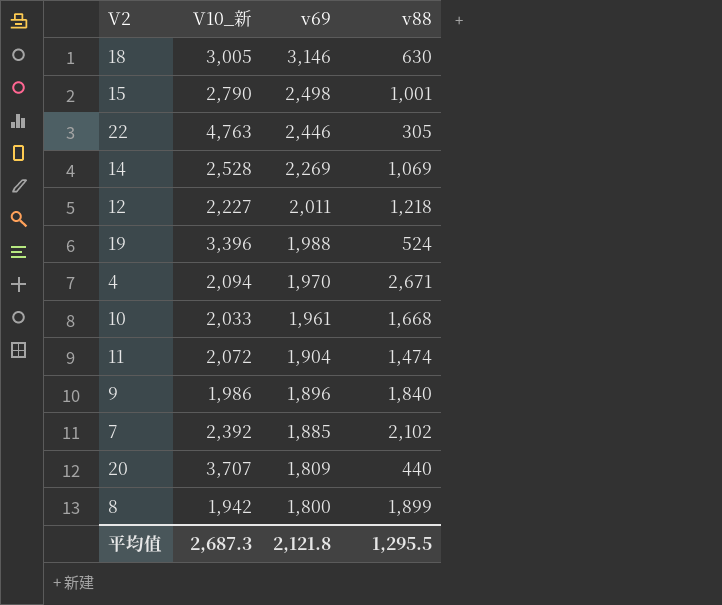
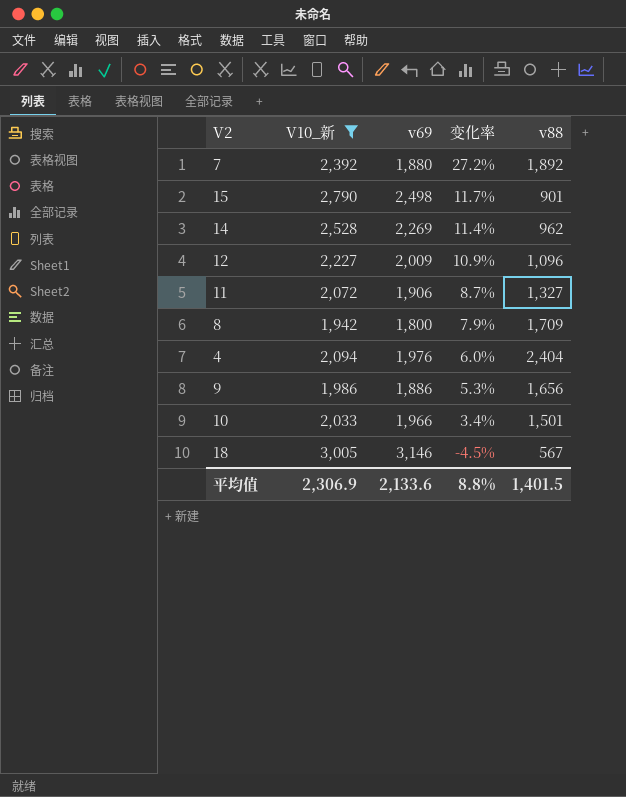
filter: none -> V10_新 <= 3,005
row order: v69 descending -> 变化率 descending
column 变化率 | formula: none -> ([V10_新] - [v69]) / [v69]
7 | v69: 1,885 -> 1,880
7 | v88: 2,102 -> 1,892
15 | v88: 1,001 -> 901
14 | v88: 1,069 -> 962
12 | v69: 2,011 -> 2,009
12 | v88: 1,218 -> 1,096
11 | v69: 1,904 -> 1,906
11 | v88: 1,474 -> 1,327
8 | v88: 1,899 -> 1,709
4 | v69: 1,970 -> 1,976
4 | v88: 2,671 -> 2,404
9 | v69: 1,896 -> 1,886
9 | v88: 1,840 -> 1,656
10 | v69: 1,961 -> 1,966
10 | v88: 1,668 -> 1,501
18 | v88: 630 -> 567
平均值 | V10_新: 2,687.3 -> 2,306.9
平均值 | v69: 2,121.8 -> 2,133.6
平均值 | v88: 1,295.5 -> 1,401.5

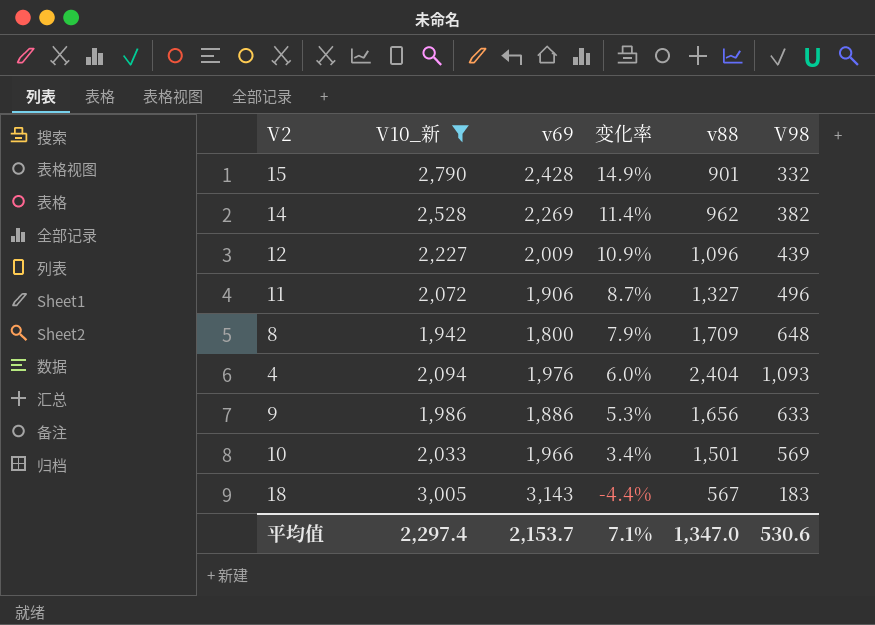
column V98 | position: none -> 6
row 7: 2,392 | 1,880 | 27.2% | 1,892 -> none
15 | v69: 2,498 -> 2,428
15 | 变化率: 11.7% -> 14.9%
18 | v69: 3,146 -> 3,143
18 | 变化率: -4.5% -> -4.4%
平均值 | V10_新: 2,306.9 -> 2,297.4
平均值 | v69: 2,133.6 -> 2,153.7
平均值 | 变化率: 8.8% -> 7.1%
平均值 | v88: 1,401.5 -> 1,347.0

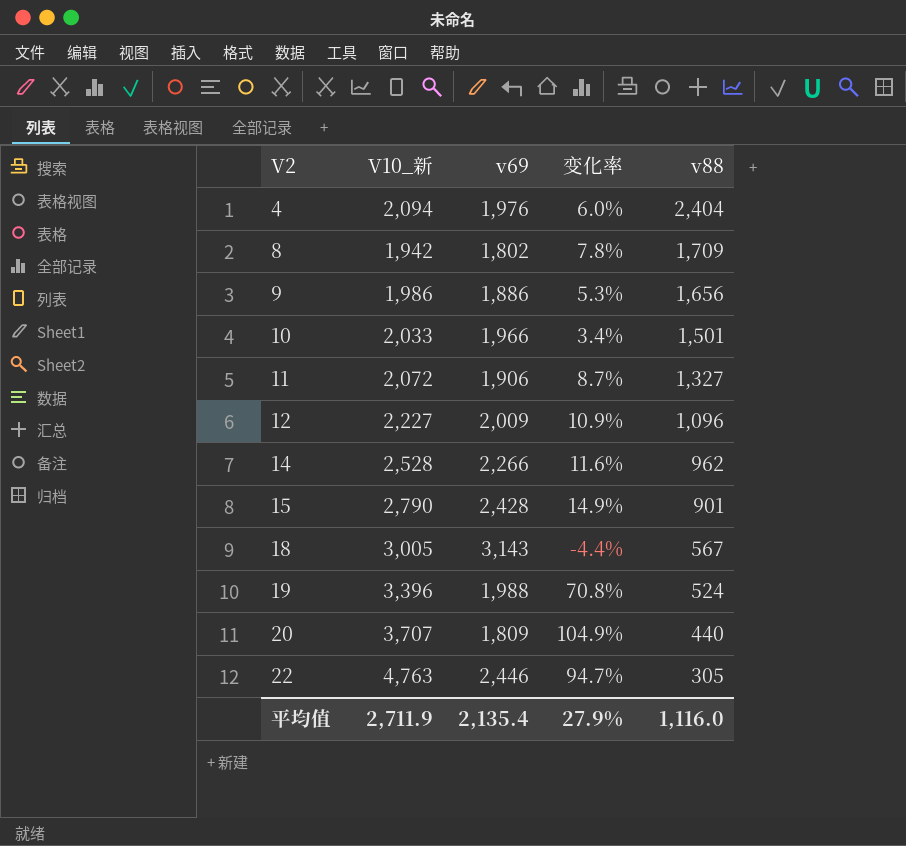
filter: V10_新 <= 3,005 -> none
row order: 变化率 descending -> V2 ascending
column V98 | position: 6 -> none
8 | v69: 1,800 -> 1,802
8 | 变化率: 7.9% -> 7.8%
14 | v69: 2,269 -> 2,266
14 | 变化率: 11.4% -> 11.6%
平均值 | V10_新: 2,297.4 -> 2,711.9
平均值 | v69: 2,153.7 -> 2,135.4
平均值 | 变化率: 7.1% -> 27.9%
平均值 | v88: 1,347.0 -> 1,116.0

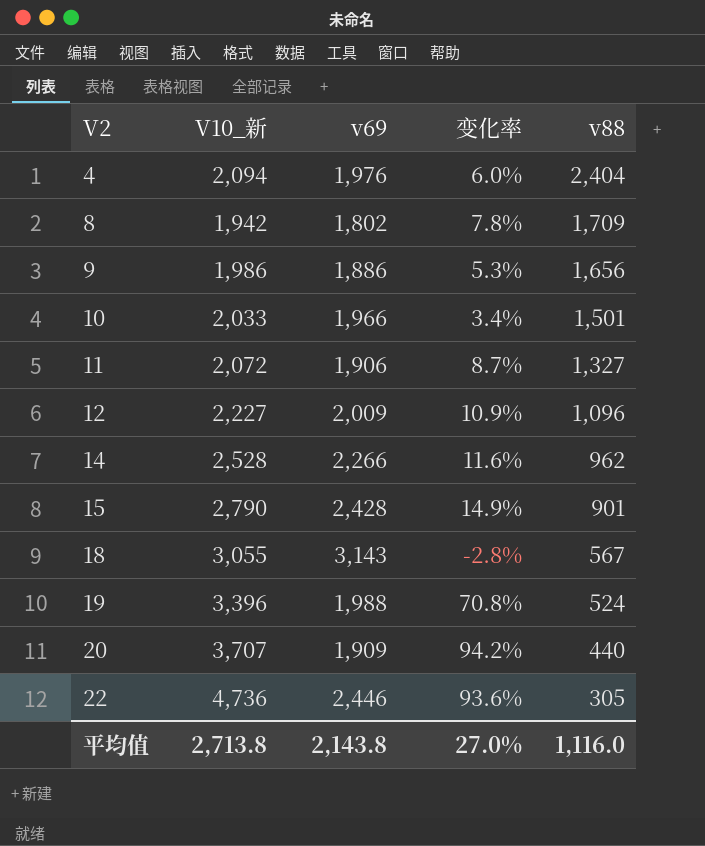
18 | V10_新: 3,005 -> 3,055
18 | 变化率: -4.4% -> -2.8%
20 | v69: 1,809 -> 1,909
20 | 变化率: 104.9% -> 94.2%
22 | V10_新: 4,763 -> 4,736
22 | 变化率: 94.7% -> 93.6%
平均值 | V10_新: 2,711.9 -> 2,713.8
平均值 | v69: 2,135.4 -> 2,143.8
平均值 | 变化率: 27.9% -> 27.0%

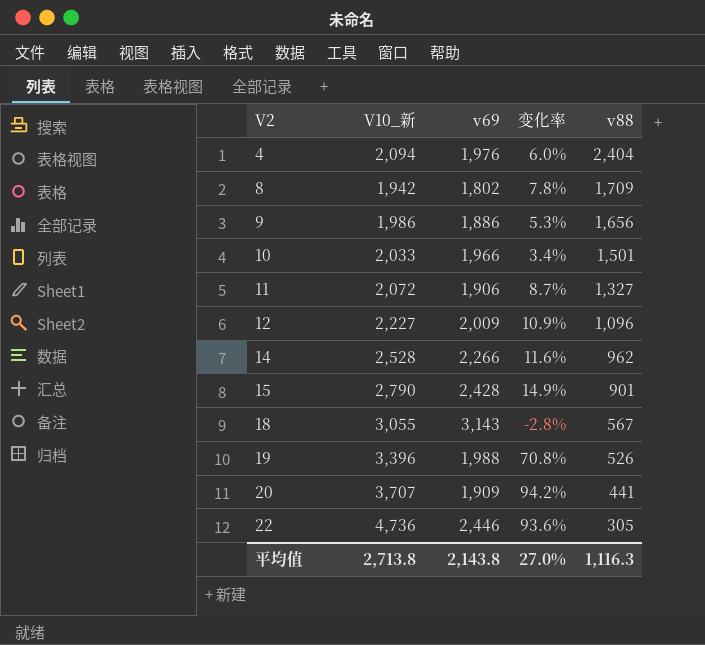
19 | v88: 524 -> 526
20 | v88: 440 -> 441
平均值 | v88: 1,116.0 -> 1,116.3

